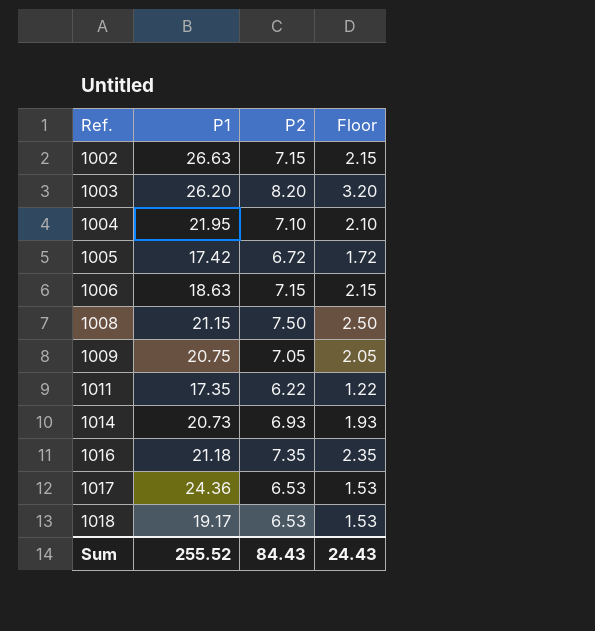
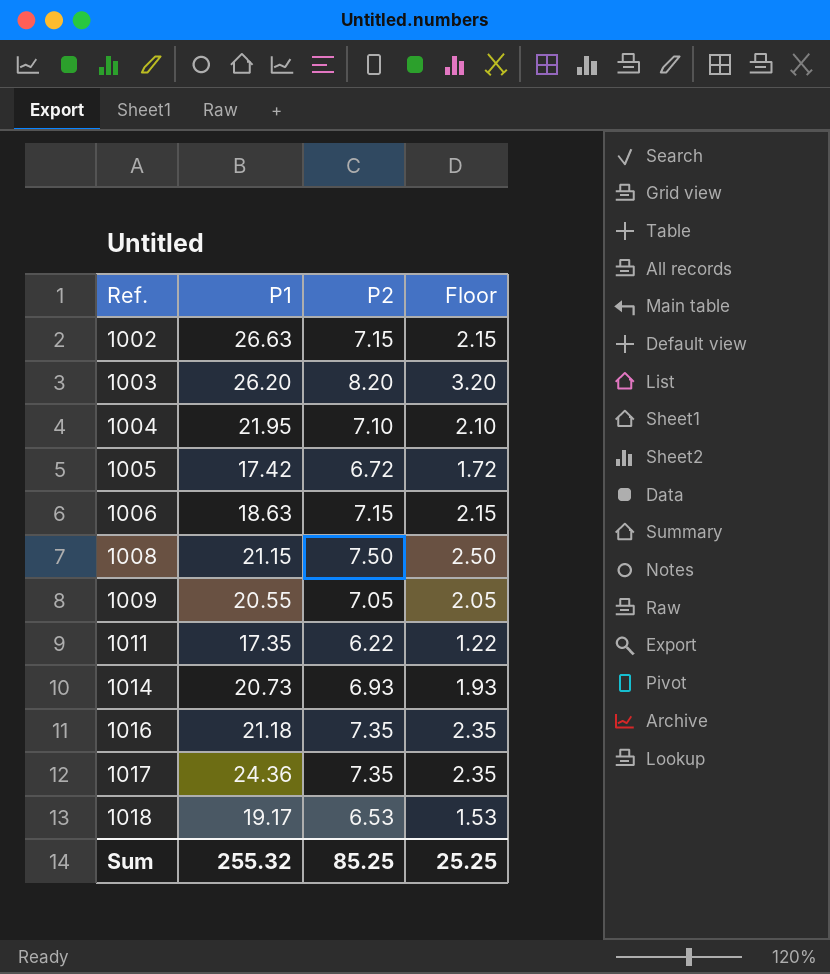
1009 | P1: 20.75 -> 20.55
1017 | P2: 6.53 -> 7.35
1017 | Floor: 1.53 -> 2.35
Sum | P1: 255.52 -> 255.32
Sum | P2: 84.43 -> 85.25
Sum | Floor: 24.43 -> 25.25

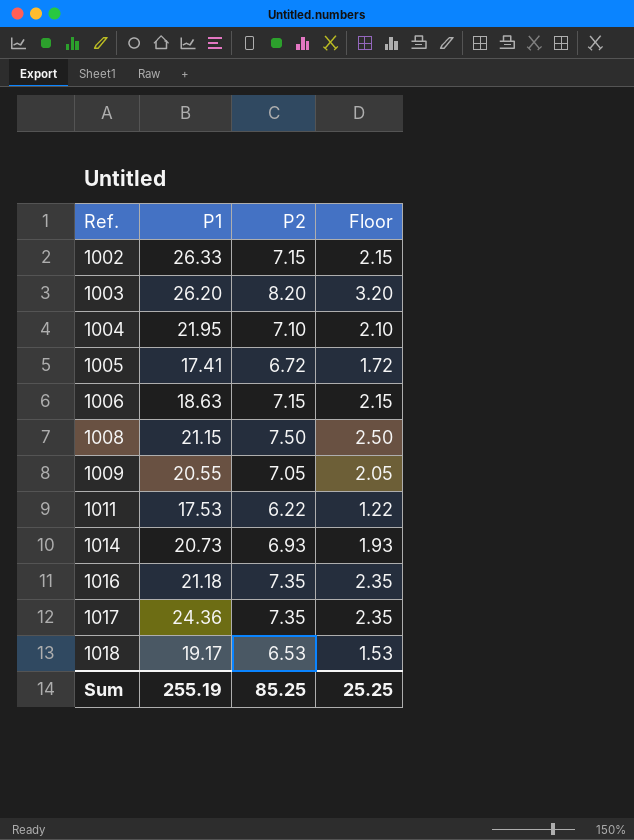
1002 | P1: 26.63 -> 26.33
1005 | P1: 17.42 -> 17.41
1011 | P1: 17.35 -> 17.53
Sum | P1: 255.32 -> 255.19

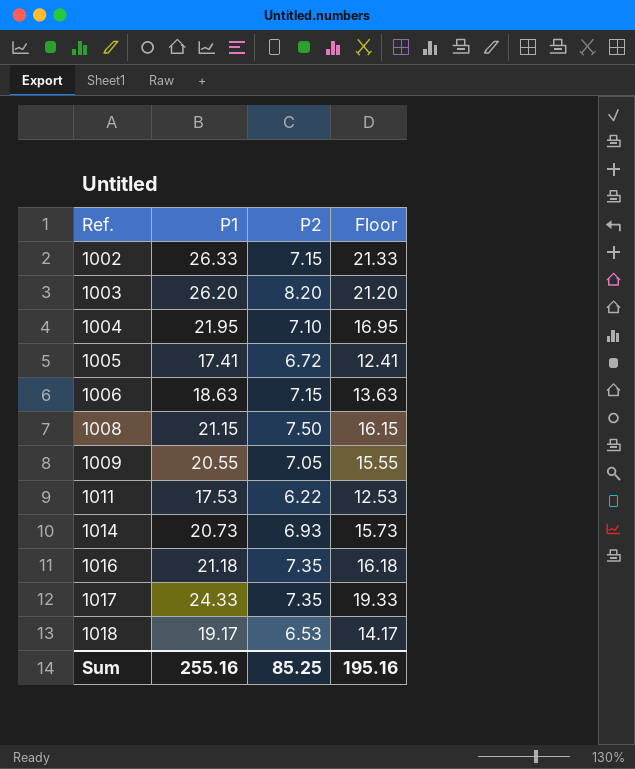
column Floor | formula: [P2] - 5 -> [P1] - 5
1017 | P1: 24.36 -> 24.33
Sum | P1: 255.19 -> 255.16
Sum | Floor: 25.25 -> 195.16

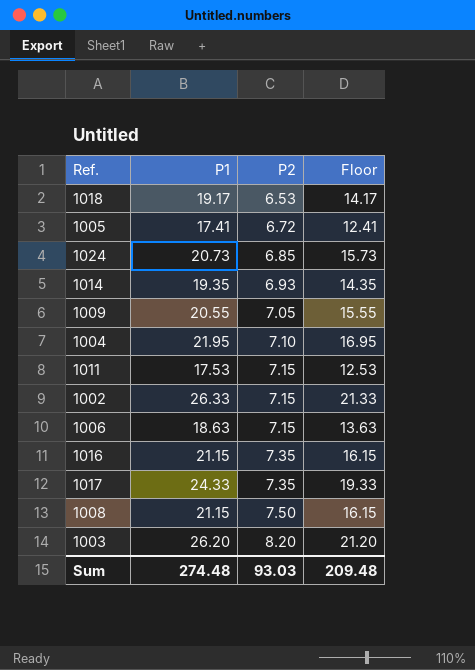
row order: Ref. ascending -> P2 ascending
row 1024: none -> 20.73 | 6.85 | 15.73
1014 | P1: 20.73 -> 19.35
1014 | Floor: 15.73 -> 14.35
1011 | P2: 6.22 -> 7.15
1016 | P1: 21.18 -> 21.15
1016 | Floor: 16.18 -> 16.15
Sum | P1: 255.16 -> 274.48
Sum | P2: 85.25 -> 93.03
Sum | Floor: 195.16 -> 209.48

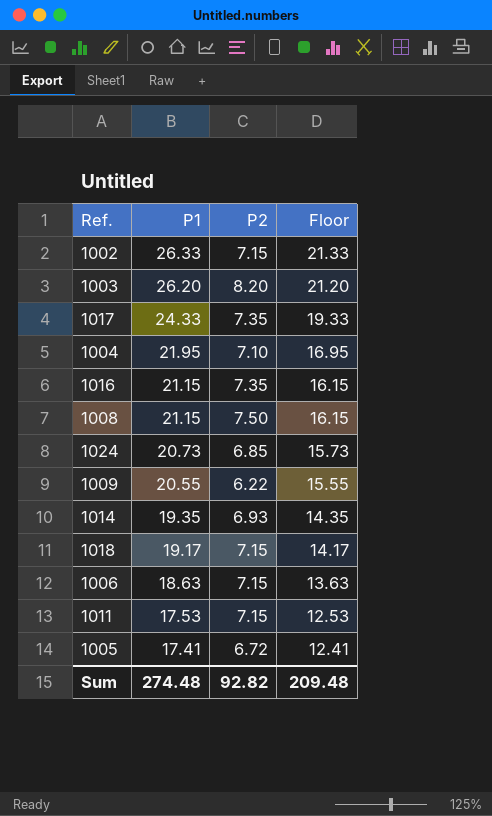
row order: P2 ascending -> P1 descending
1009 | P2: 7.05 -> 6.22
1018 | P2: 6.53 -> 7.15
Sum | P2: 93.03 -> 92.82

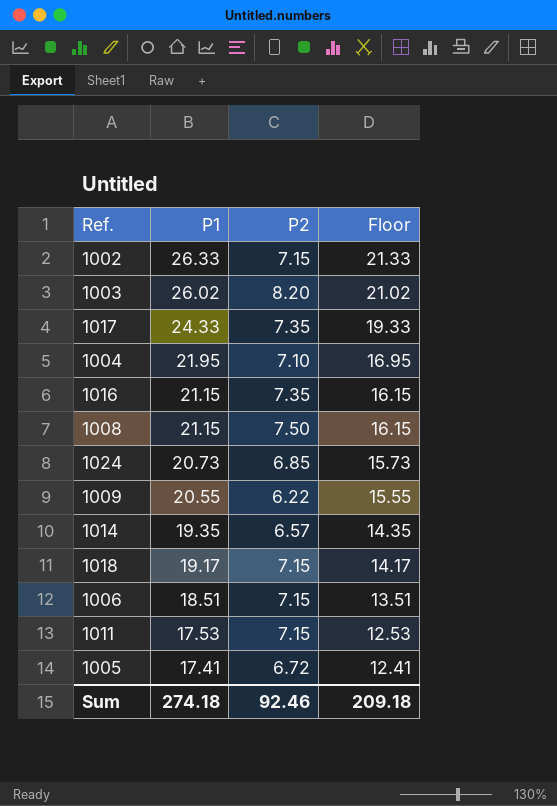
1003 | P1: 26.20 -> 26.02
1003 | Floor: 21.20 -> 21.02
1014 | P2: 6.93 -> 6.57
1006 | P1: 18.63 -> 18.51
1006 | Floor: 13.63 -> 13.51
Sum | P1: 274.48 -> 274.18
Sum | P2: 92.82 -> 92.46
Sum | Floor: 209.48 -> 209.18

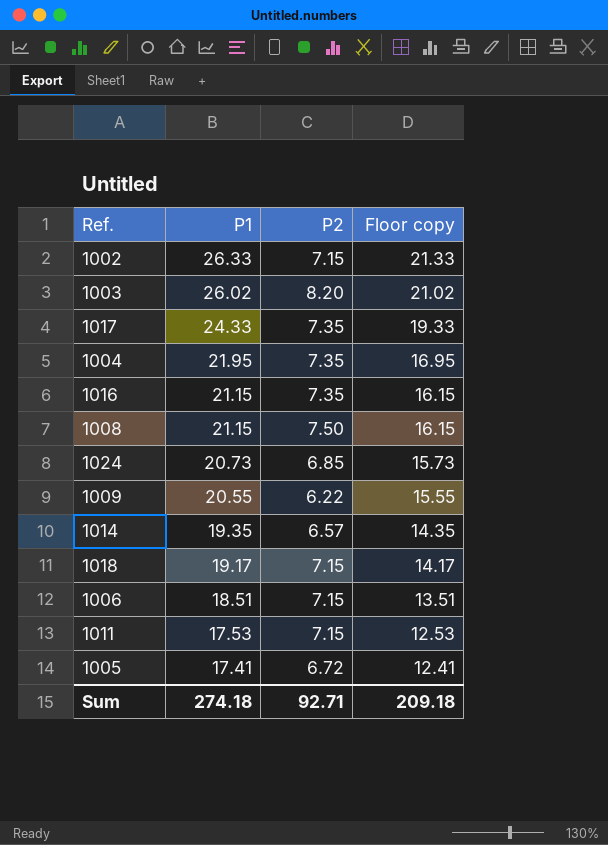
column name: Floor -> Floor copy
1004 | P2: 7.10 -> 7.35
Sum | P2: 92.46 -> 92.71

